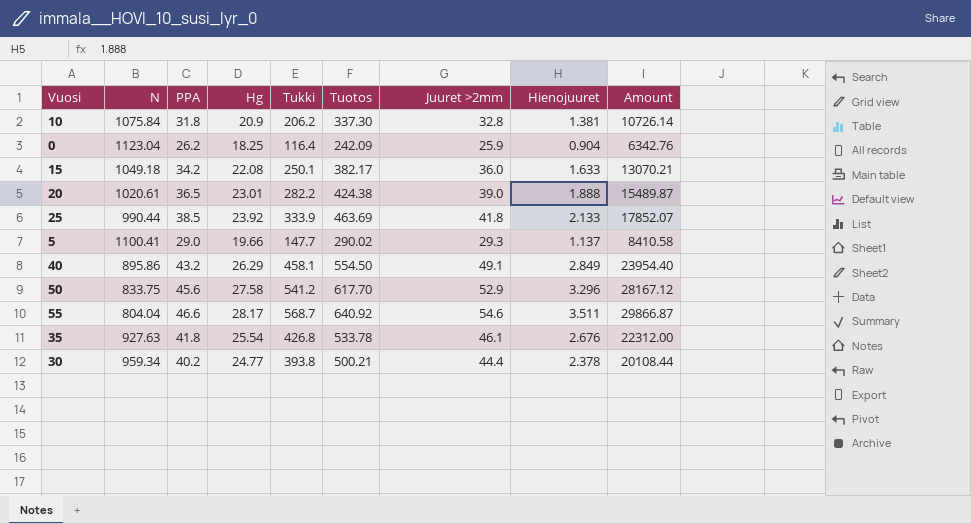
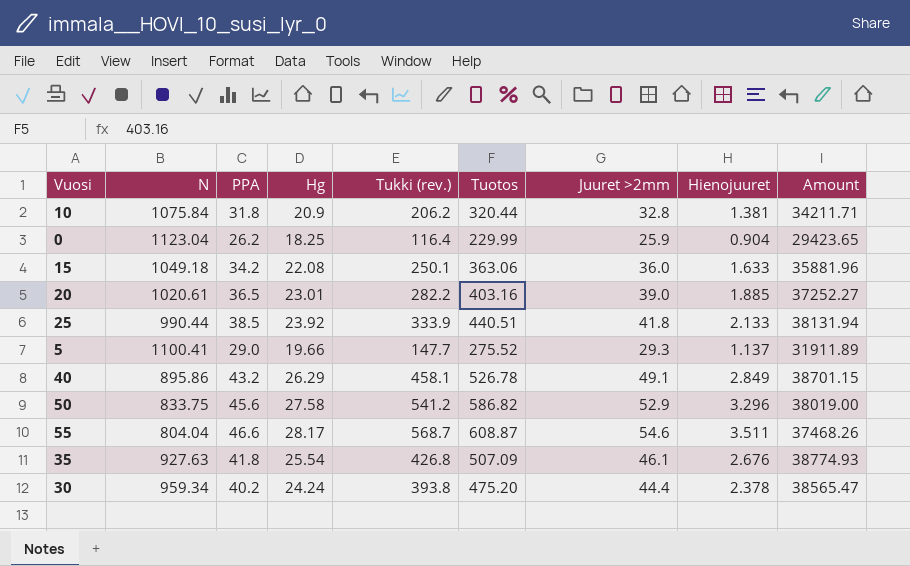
column name: Tukki -> Tukki (rev.)
column Amount | formula: [PPA] * [Tuotos] -> [N] * [PPA]
10 | Tuotos: 337.30 -> 320.44
0 | Tuotos: 242.09 -> 229.99
15 | Tuotos: 382.17 -> 363.06
20 | Tuotos: 424.38 -> 403.16
20 | Hienojuuret: 1.888 -> 1.885
25 | Tuotos: 463.69 -> 440.51
5 | Tuotos: 290.02 -> 275.52
40 | Tuotos: 554.50 -> 526.78
50 | Tuotos: 617.70 -> 586.82
55 | Tuotos: 640.92 -> 608.87
35 | Tuotos: 533.78 -> 507.09
30 | Hg: 24.77 -> 24.24
30 | Tuotos: 500.21 -> 475.20

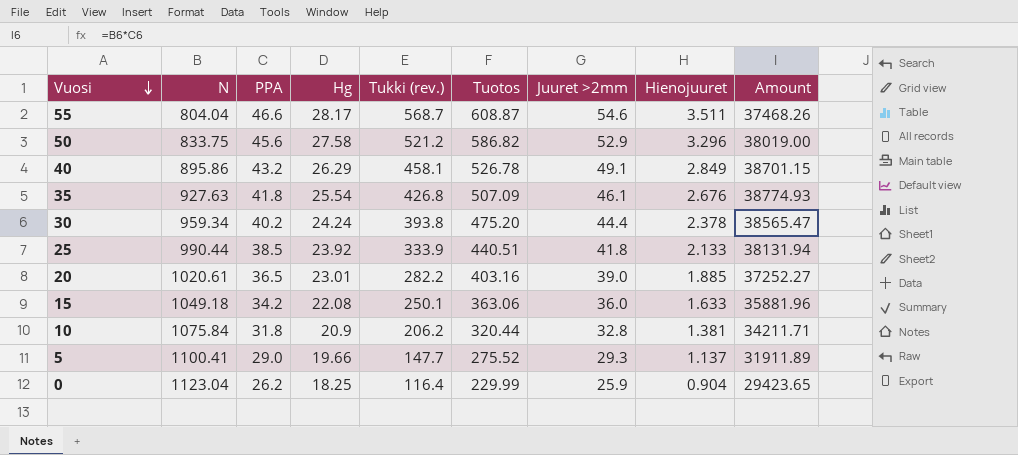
row order: none -> Vuosi descending
50 | Tukki (rev.): 541.2 -> 521.2

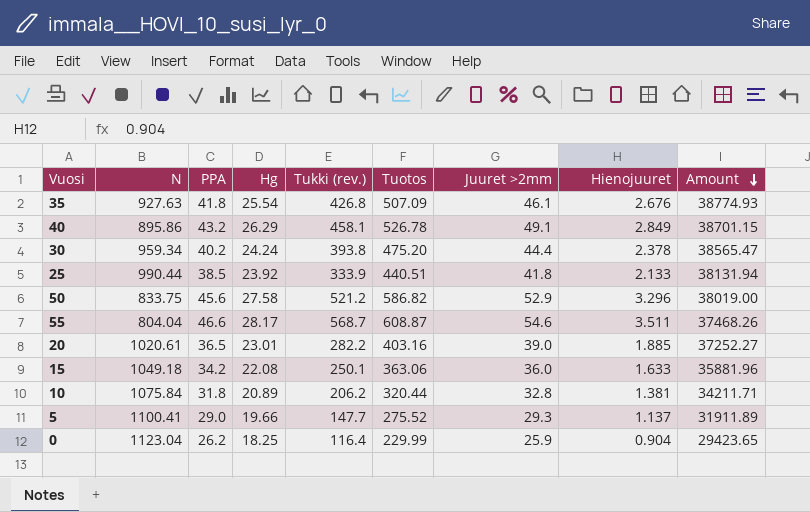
row order: Vuosi descending -> Amount descending
10 | Hg: 20.9 -> 20.89

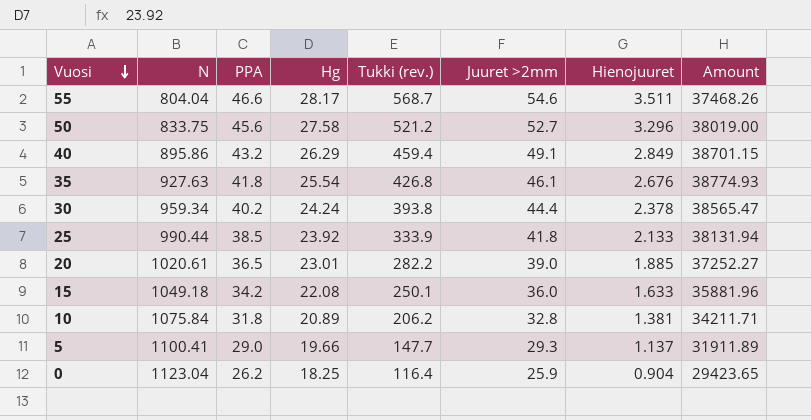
row order: Amount descending -> Vuosi descending
column Tuotos | position: 6 -> none
50 | Juuret >2mm: 52.9 -> 52.7
40 | Tukki (rev.): 458.1 -> 459.4

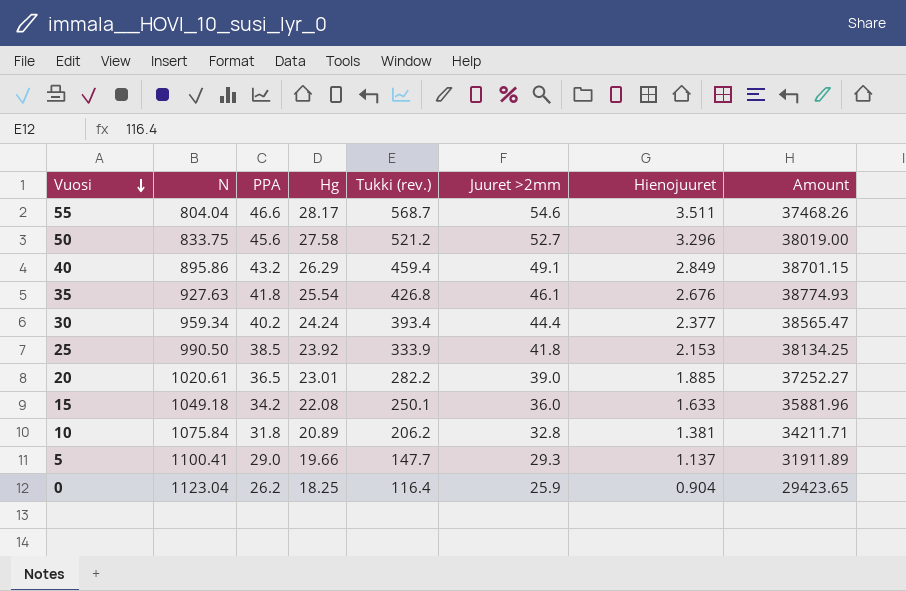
30 | Tukki (rev.): 393.8 -> 393.4
30 | Hienojuuret: 2.378 -> 2.377
25 | N: 990.44 -> 990.50
25 | Hienojuuret: 2.133 -> 2.153
25 | Amount: 38131.94 -> 38134.25

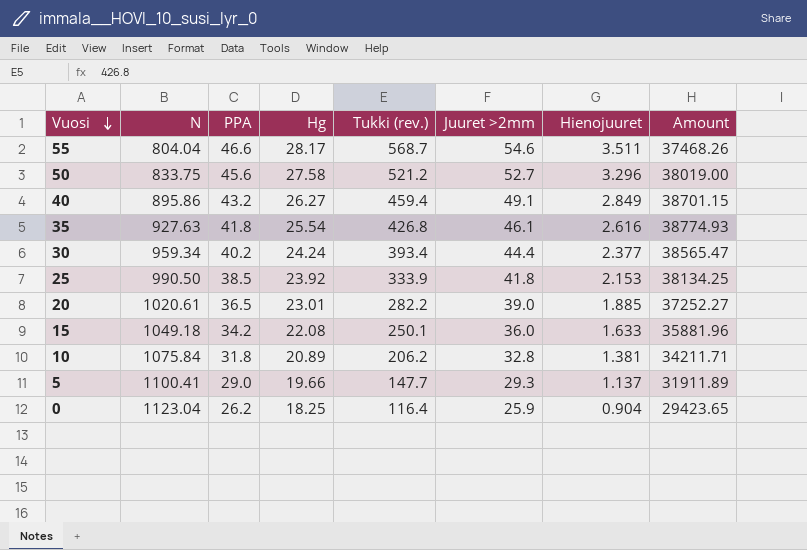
40 | Hg: 26.29 -> 26.27
35 | Hienojuuret: 2.676 -> 2.616

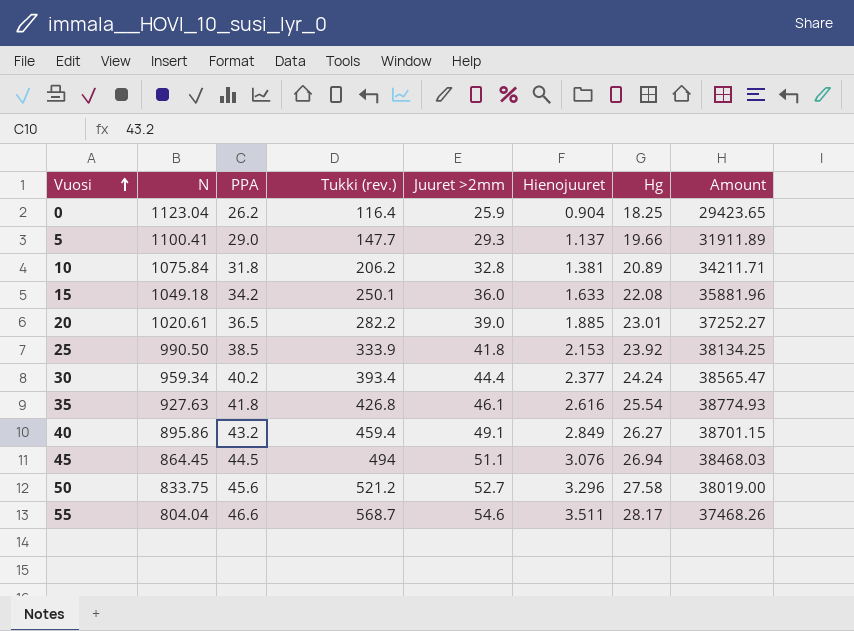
row order: Vuosi descending -> Vuosi ascending
column Hg | position: 4 -> 7
row 45: none -> 864.45 | 44.5 | 494 | 51.1 | 3.076 | 26.94 | 38468.03

